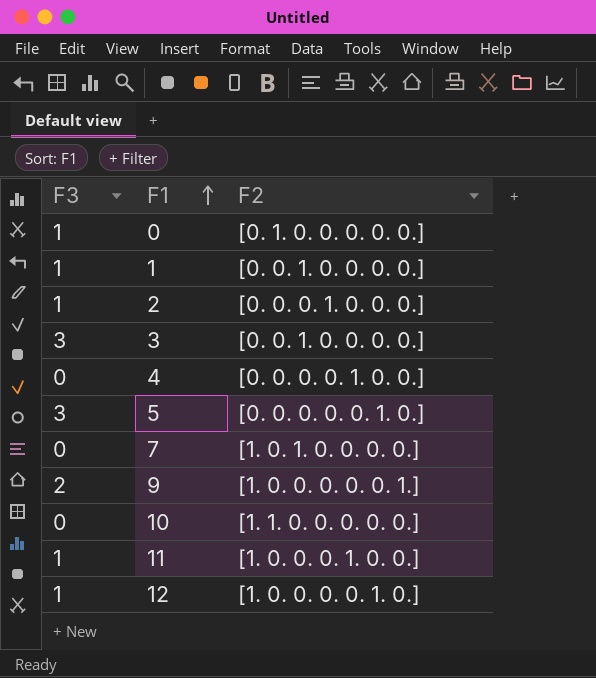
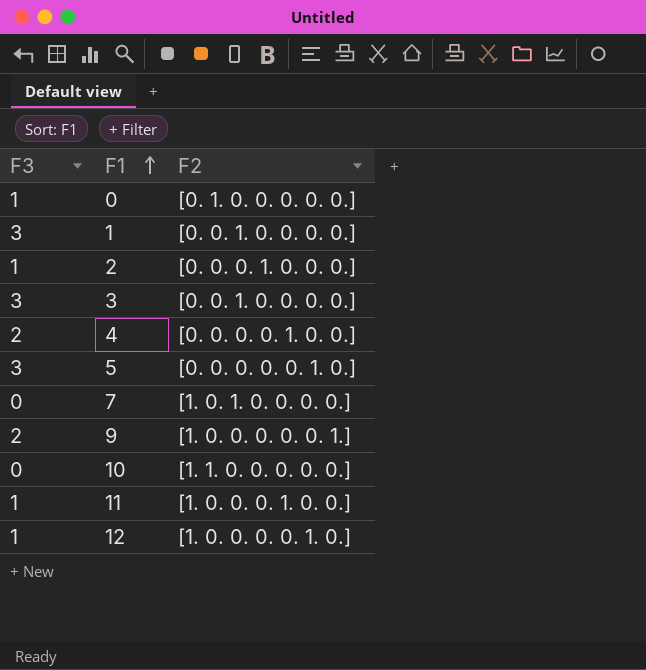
1 | F3: 1 -> 3
4 | F3: 0 -> 2

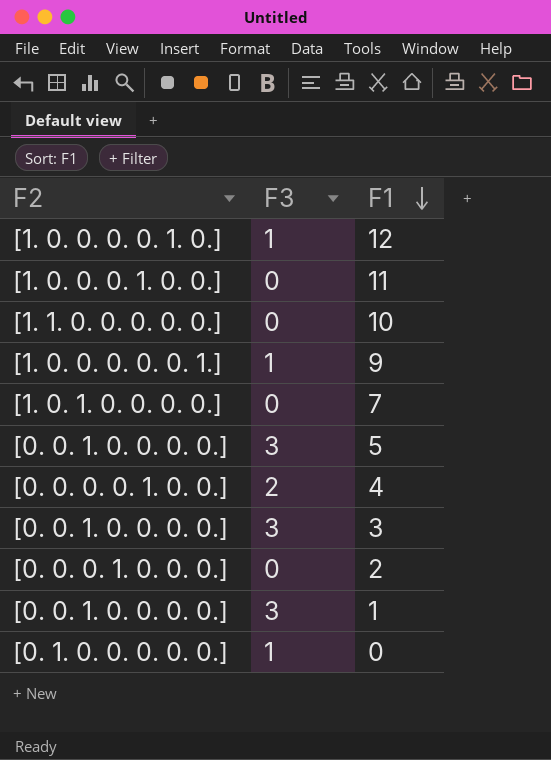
row order: F1 ascending -> F1 descending
column F2 | position: 3 -> 1
11 | F3: 1 -> 0
9 | F3: 2 -> 1
5 | F2: [0. 0. 0. 0. 0. 1. 0.] -> [0. 0. 1. 0. 0. 0. 0.]
2 | F3: 1 -> 0

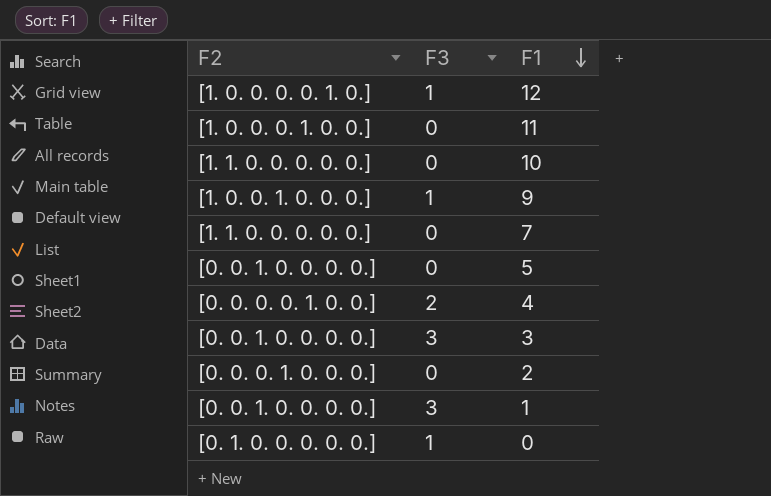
9 | F2: [1. 0. 0. 0. 0. 0. 1.] -> [1. 0. 0. 1. 0. 0. 0.]
7 | F2: [1. 0. 1. 0. 0. 0. 0.] -> [1. 1. 0. 0. 0. 0. 0.]
5 | F3: 3 -> 0

